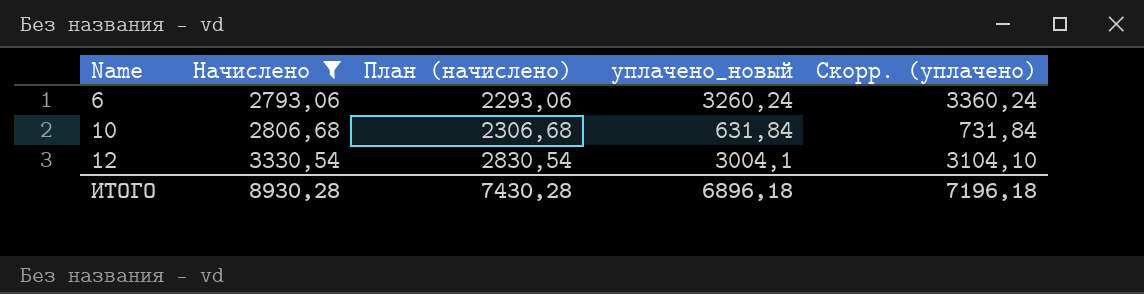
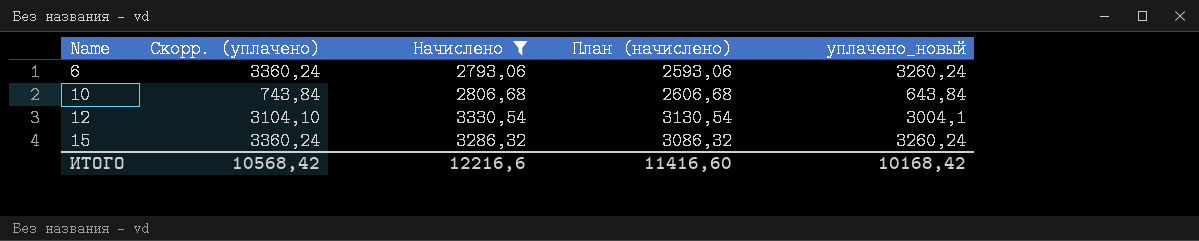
column Скорр. (уплачено) | position: 5 -> 2
column План (начислено) | formula: [Начислено] - 500 -> [Начислено] - 200
10 | Скорр. (уплачено): 731,84 -> 743,84
10 | уплачено_новый: 631,84 -> 643,84
row 15: none -> 3360,24 | 3286,32 | 3086,32 | 3260,24
ИТОГО | Скорр. (уплачено): 7196,18 -> 10568,42
ИТОГО | Начислено: 8930,28 -> 12216,6
ИТОГО | План (начислено): 7430,28 -> 11416,60
ИТОГО | уплачено_новый: 6896,18 -> 10168,42

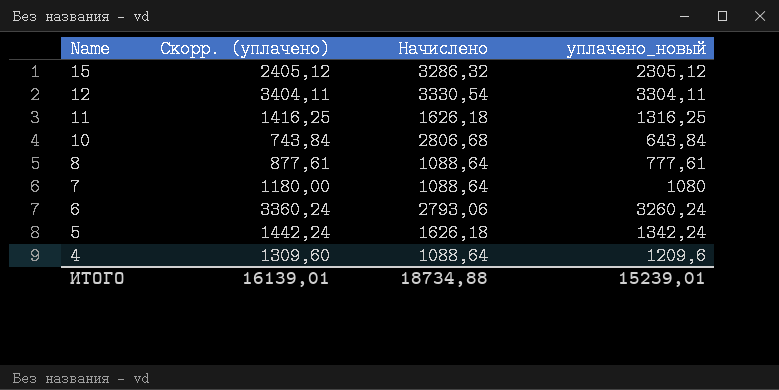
filter: Начислено >= 2793,06 -> none
row order: Name ascending -> Name descending
column План (начислено) | formula: [Начислено] - 200 -> none
15 | Скорр. (уплачено): 3360,24 -> 2405,12
15 | уплачено_новый: 3260,24 -> 2305,12
12 | Скорр. (уплачено): 3104,10 -> 3404,11
12 | уплачено_новый: 3004,1 -> 3304,11
ИТОГО | Скорр. (уплачено): 10568,42 -> 16139,01
ИТОГО | Начислено: 12216,6 -> 18734,88
ИТОГО | уплачено_новый: 10168,42 -> 15239,01

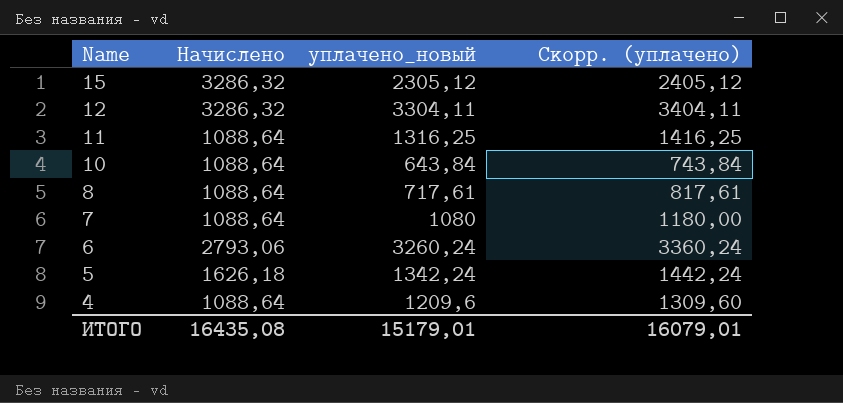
column Скорр. (уплачено) | position: 2 -> 4
12 | Начислено: 3330,54 -> 3286,32
11 | Начислено: 1626,18 -> 1088,64
10 | Начислено: 2806,68 -> 1088,64
8 | уплачено_новый: 777,61 -> 717,61
8 | Скорр. (уплачено): 877,61 -> 817,61
ИТОГО | Начислено: 18734,88 -> 16435,08
ИТОГО | уплачено_новый: 15239,01 -> 15179,01
ИТОГО | Скорр. (уплачено): 16139,01 -> 16079,01

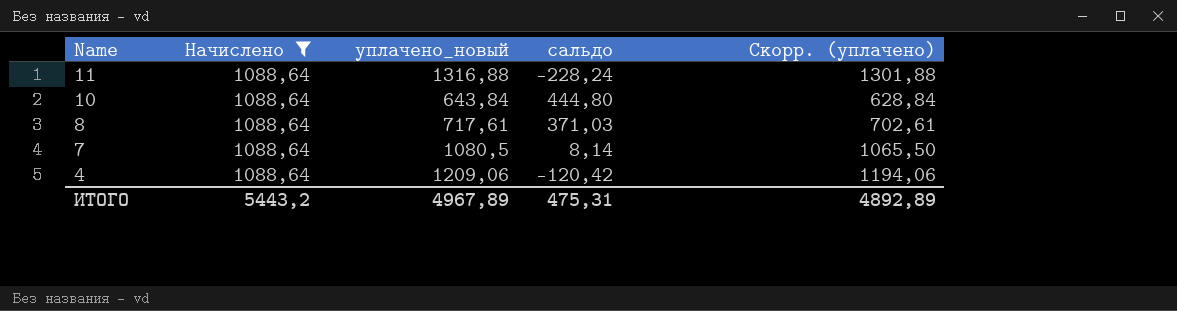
filter: none -> Начислено = 1088,64
column сальдо | formula: none -> [Начислено] - [уплачено_новый]
column Скорр. (уплачено) | formula: [уплачено_новый] + 100 -> [уплачено_новый] - 15
11 | уплачено_новый: 1316,25 -> 1316,88
7 | уплачено_новый: 1080 -> 1080,5
4 | уплачено_новый: 1209,6 -> 1209,06
ИТОГО | Начислено: 16435,08 -> 5443,2
ИТОГО | уплачено_новый: 15179,01 -> 4967,89
ИТОГО | Скорр. (уплачено): 16079,01 -> 4892,89

